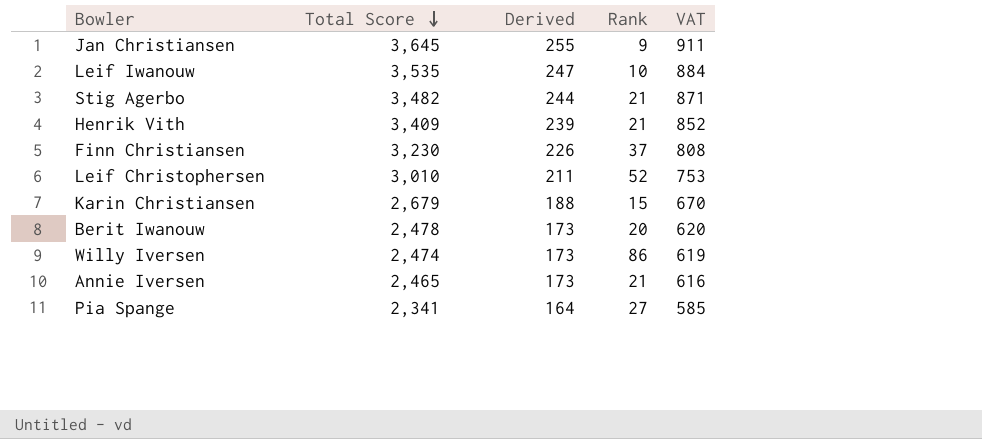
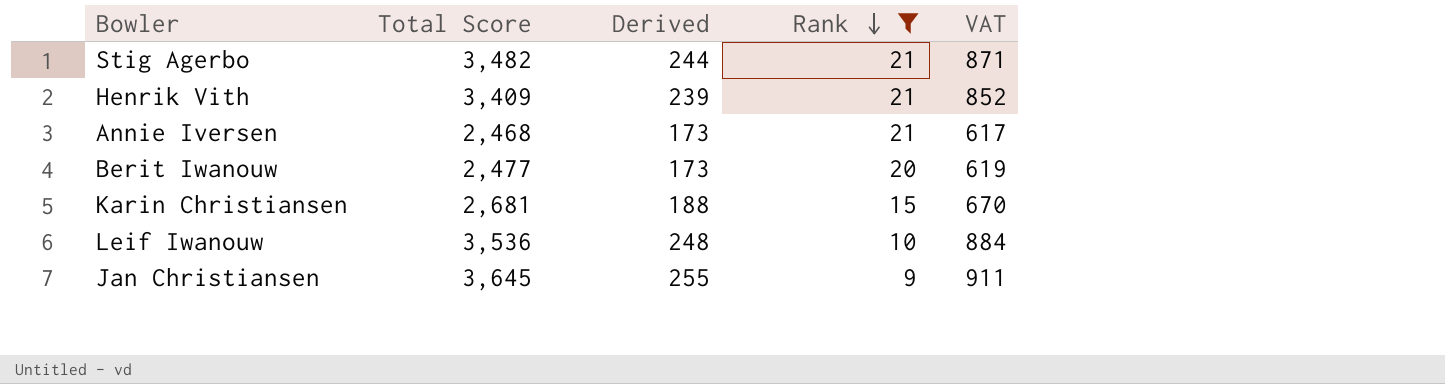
filter: none -> Rank <= 21
row order: Total Score descending -> Rank descending
Annie Iversen | Total Score: 2,465 -> 2,468
Annie Iversen | VAT: 616 -> 617
Berit Iwanouw | Total Score: 2,478 -> 2,477
Berit Iwanouw | VAT: 620 -> 619
Karin Christiansen | Total Score: 2,679 -> 2,681
Leif Iwanouw | Total Score: 3,535 -> 3,536
Leif Iwanouw | Derived: 247 -> 248

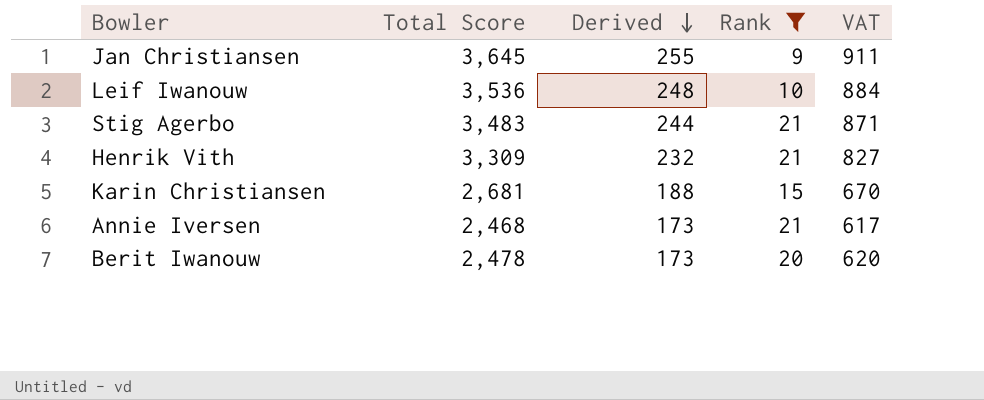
row order: Rank descending -> Derived descending
Stig Agerbo | Total Score: 3,482 -> 3,483
Henrik Vith | Total Score: 3,409 -> 3,309
Henrik Vith | Derived: 239 -> 232
Henrik Vith | VAT: 852 -> 827
Berit Iwanouw | Total Score: 2,477 -> 2,478
Berit Iwanouw | VAT: 619 -> 620

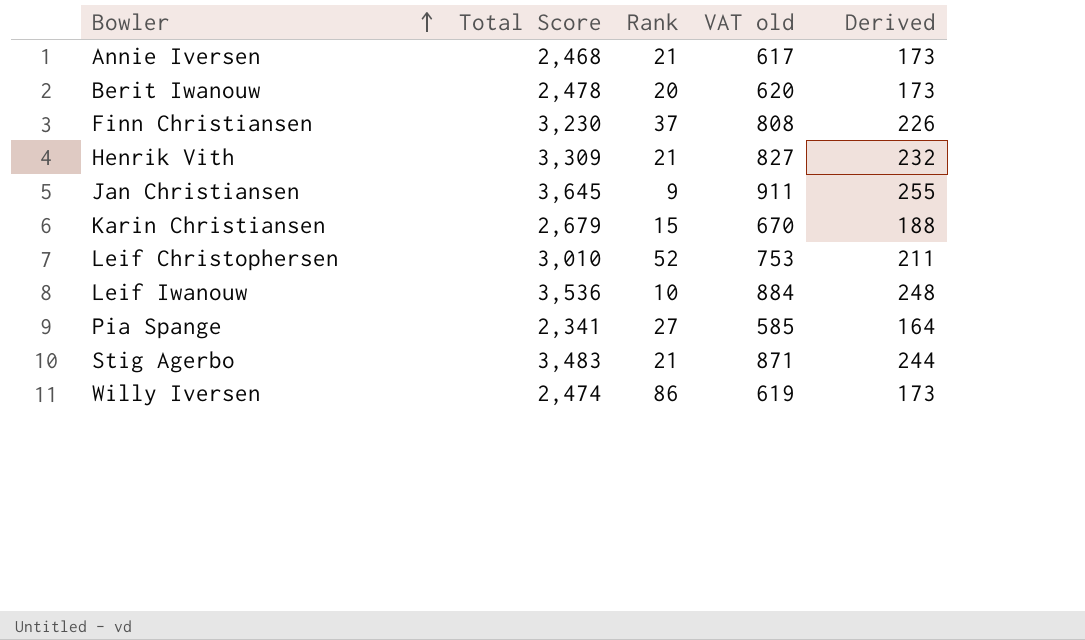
filter: Rank <= 21 -> none
row order: Derived descending -> Bowler ascending
column name: VAT -> VAT old
column Derived | position: 3 -> 5
Karin Christiansen | Total Score: 2,681 -> 2,679

